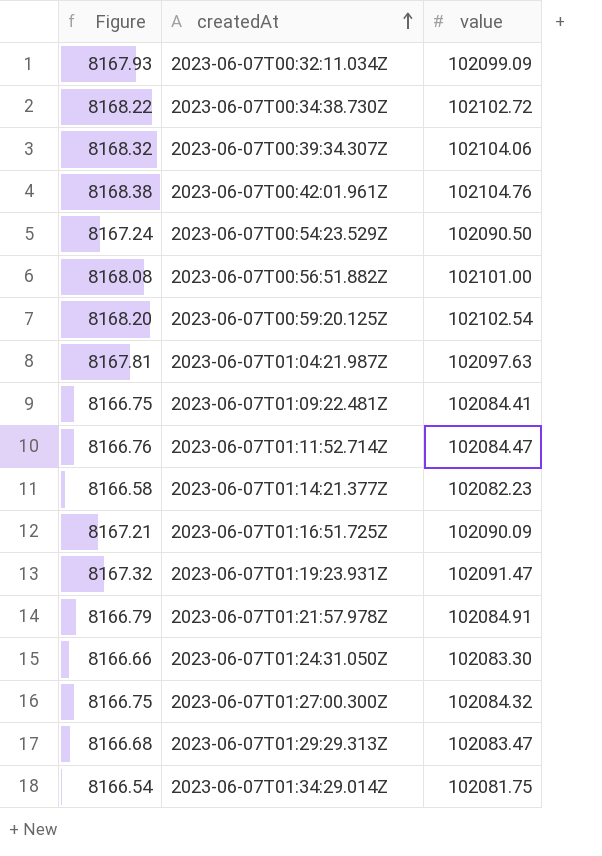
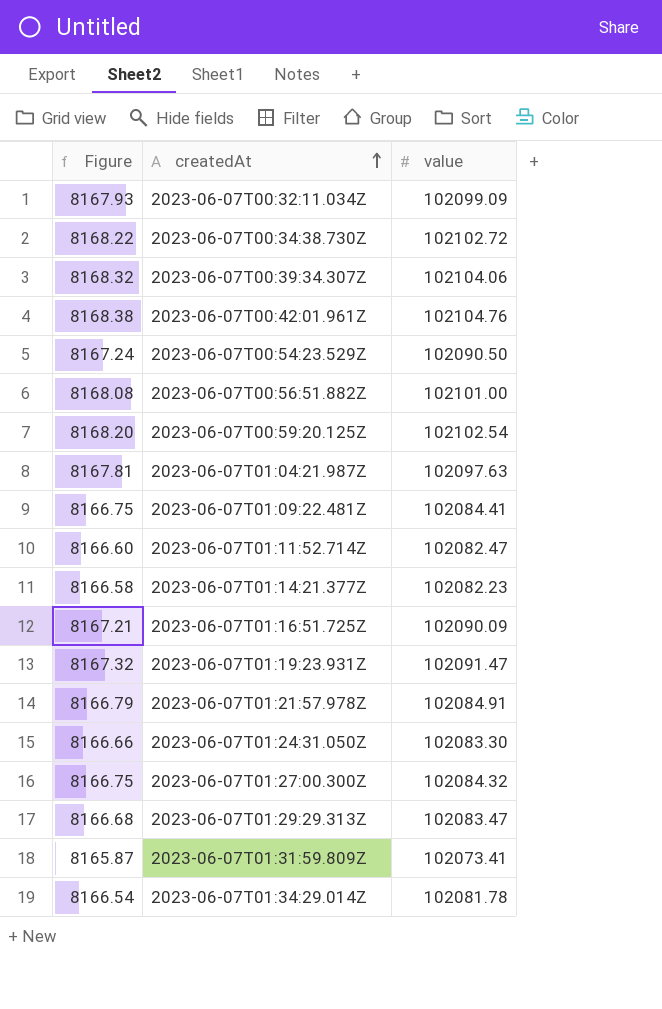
2023-06-07T01:11:52.714Z | Figure: 8166.76 -> 8166.60
2023-06-07T01:11:52.714Z | value: 102084.47 -> 102082.47
row 2023-06-07T01:31:59.809Z: none -> 8165.87 | 102073.41
2023-06-07T01:34:29.014Z | value: 102081.75 -> 102081.78

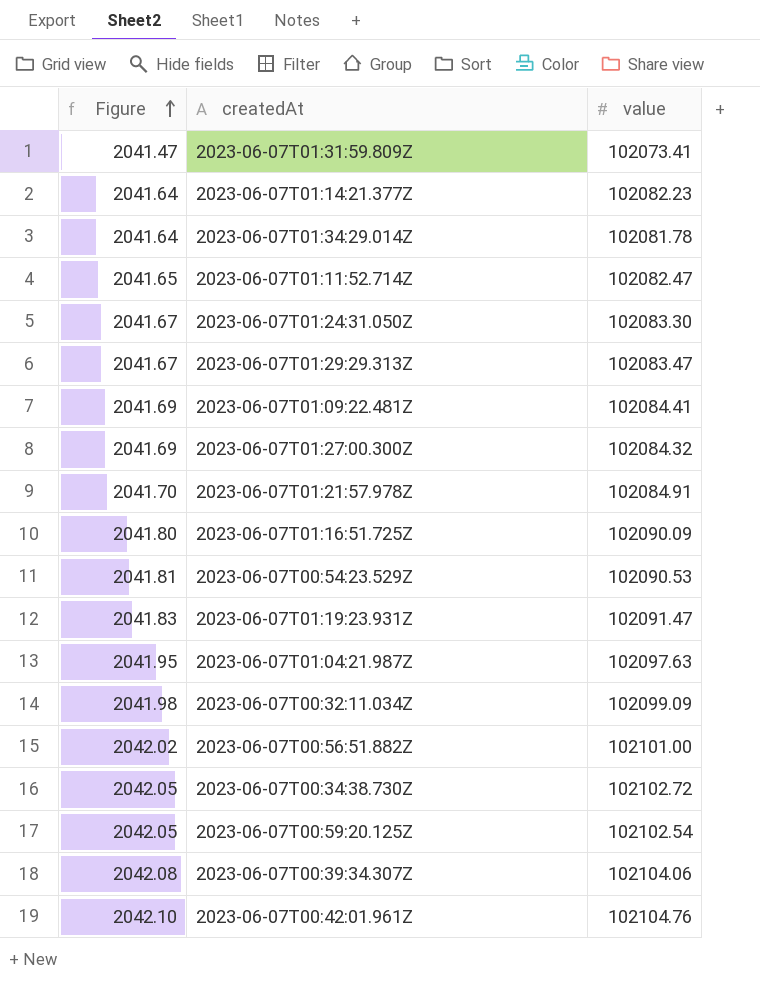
row order: createdAt ascending -> Figure ascending
column Figure | formula: [value] * 0.08 -> [value] * 0.02
2023-06-07T00:54:23.529Z | value: 102090.50 -> 102090.53

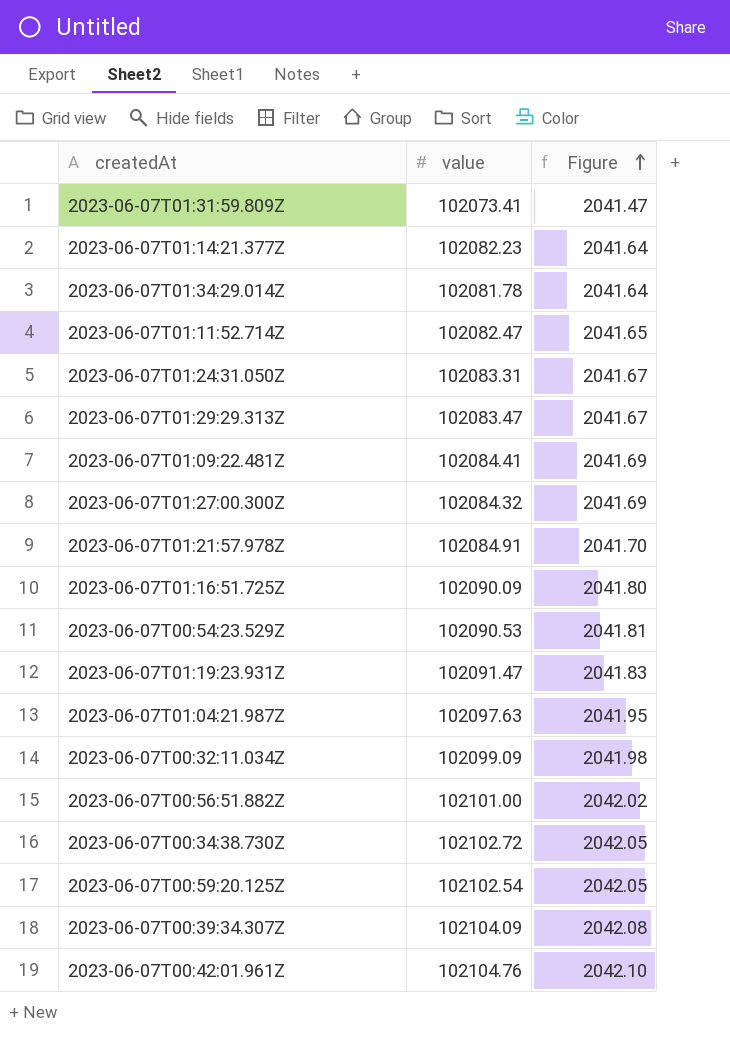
column Figure | position: 1 -> 3
2023-06-07T01:24:31.050Z | value: 102083.30 -> 102083.31
2023-06-07T00:39:34.307Z | value: 102104.06 -> 102104.09

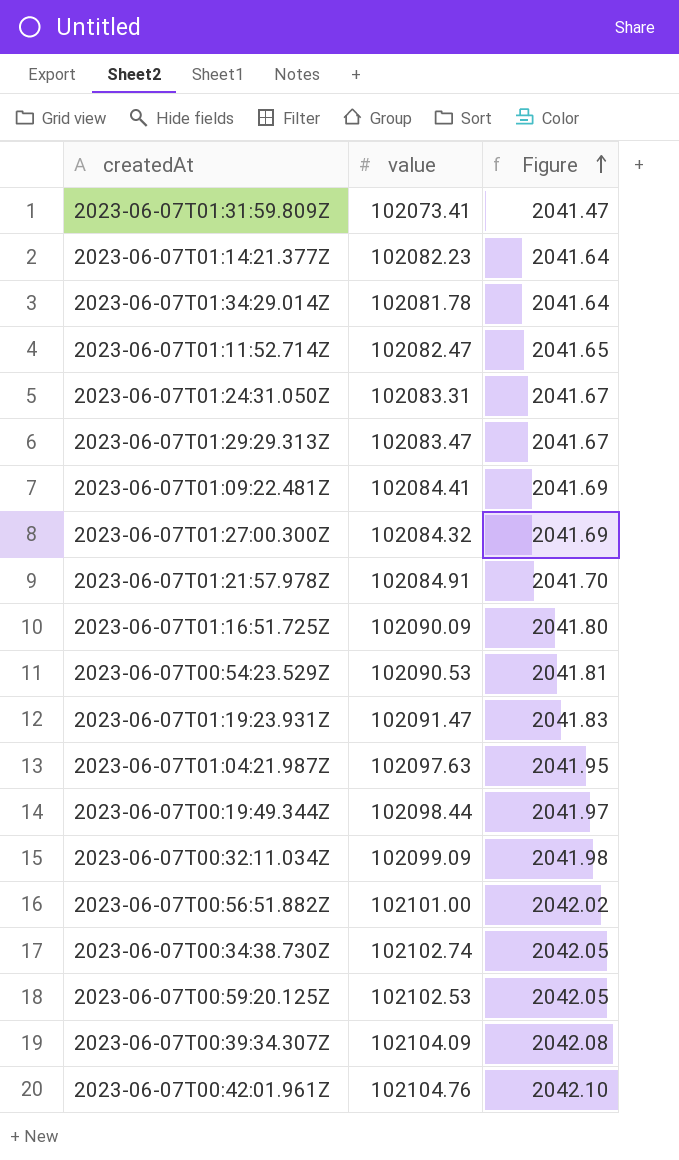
row 2023-06-07T00:19:49.344Z: none -> 102098.44 | 2041.97
2023-06-07T00:34:38.730Z | value: 102102.72 -> 102102.74
2023-06-07T00:59:20.125Z | value: 102102.54 -> 102102.53

